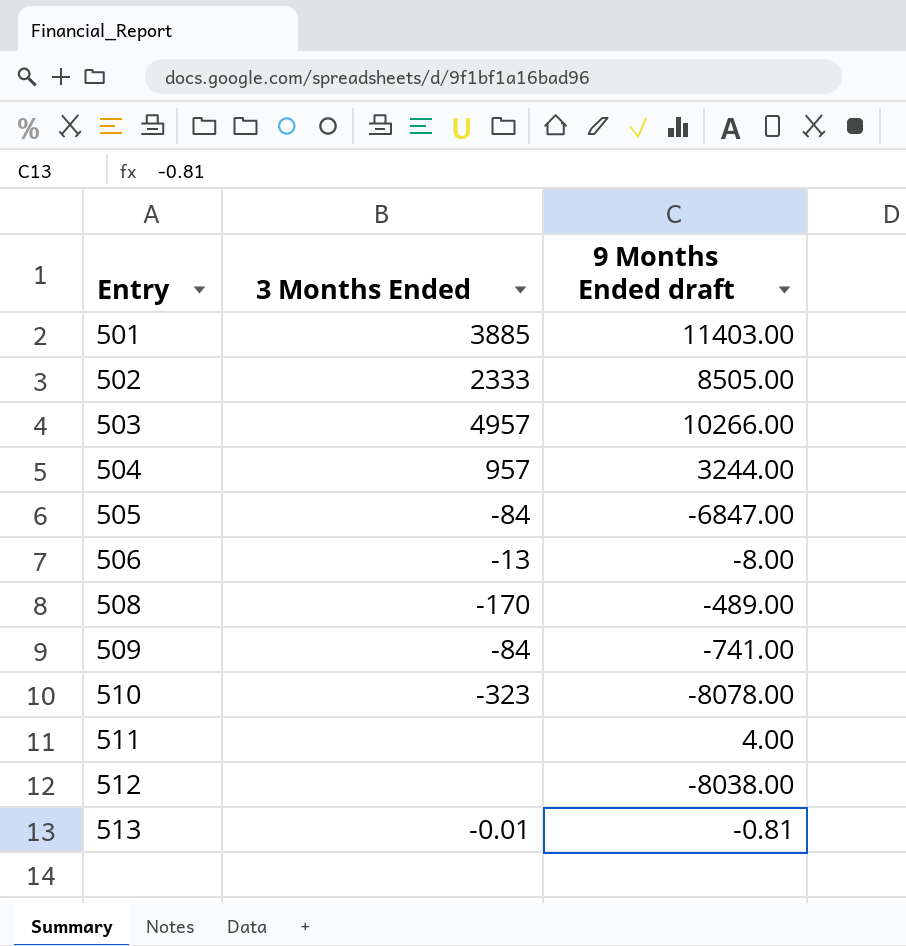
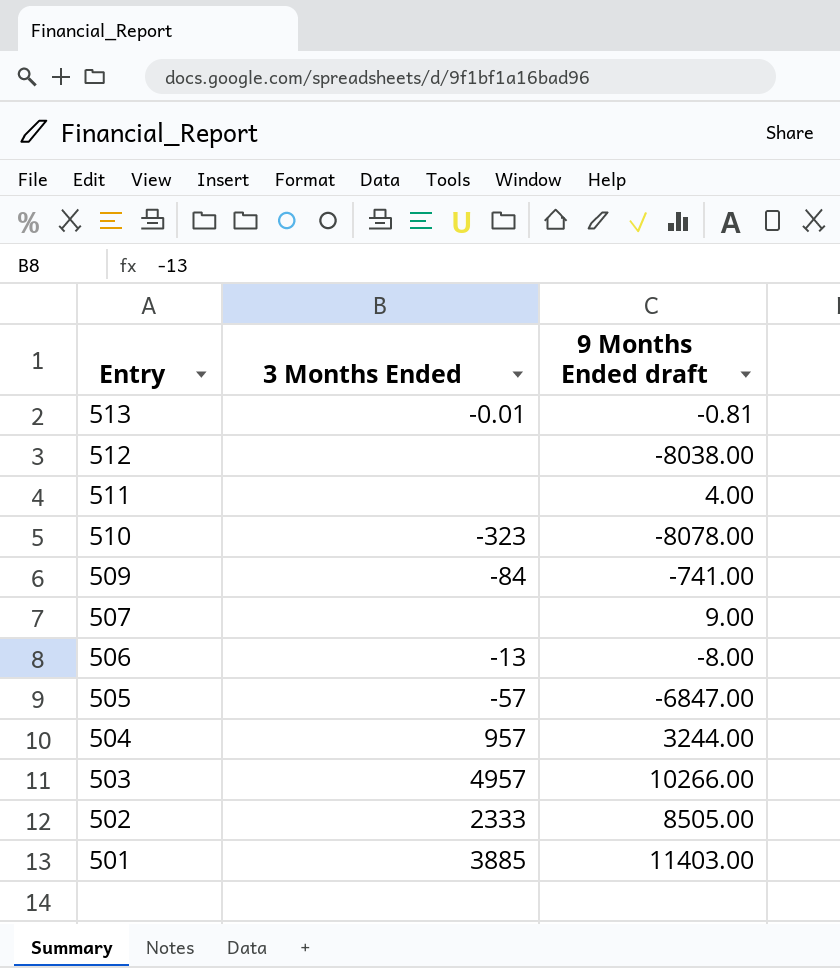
row order: Entry ascending -> Entry descending
row 508: -170 | -489.00 -> none
row 507: none -> none | 9.00
505 | 3 Months Ended: -84 -> -57

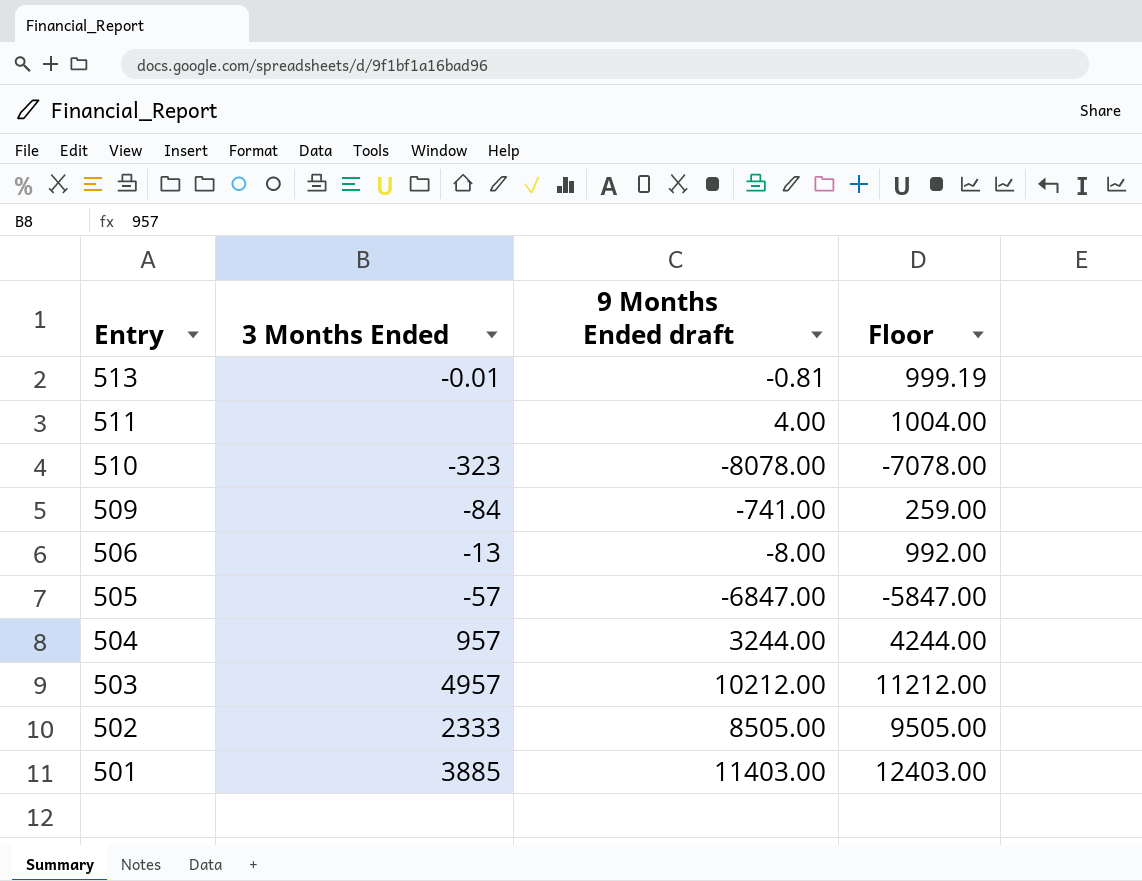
column Floor | formula: none -> [9 Months Ended draft] + 1000
row 512: none | -8038.00 -> none
row 507: none | 9.00 -> none
503 | 9 Months Ended draft: 10266.00 -> 10212.00

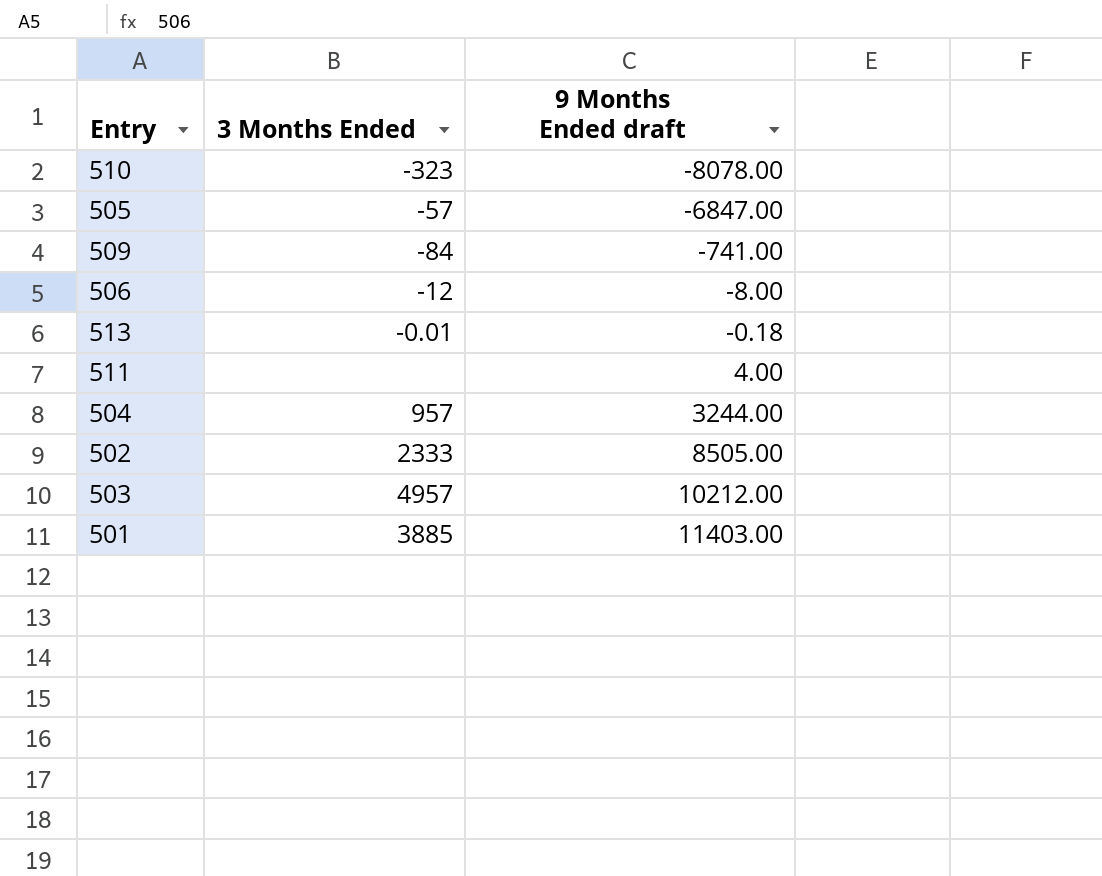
row order: Entry descending -> 9 Months Ended draft ascending
column Floor | formula: [9 Months Ended draft] + 1000 -> none
506 | 3 Months Ended: -13 -> -12
513 | 9 Months Ended draft: -0.81 -> -0.18

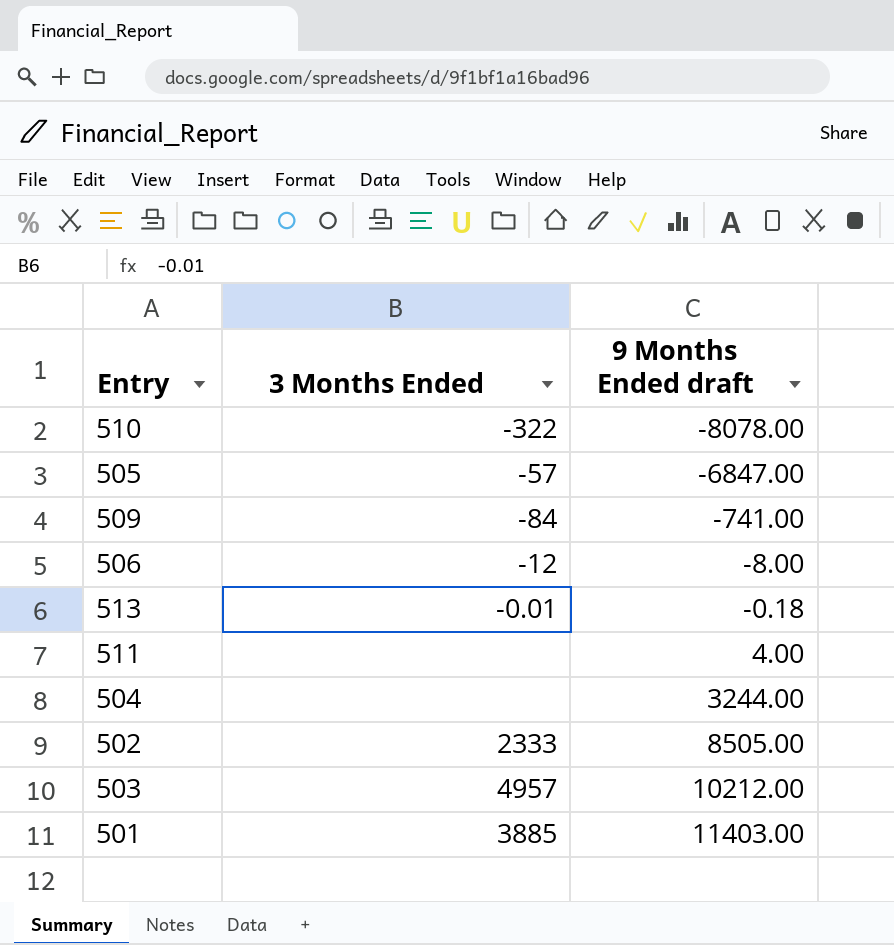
510 | 3 Months Ended: -323 -> -322
504 | 3 Months Ended: 957 -> none

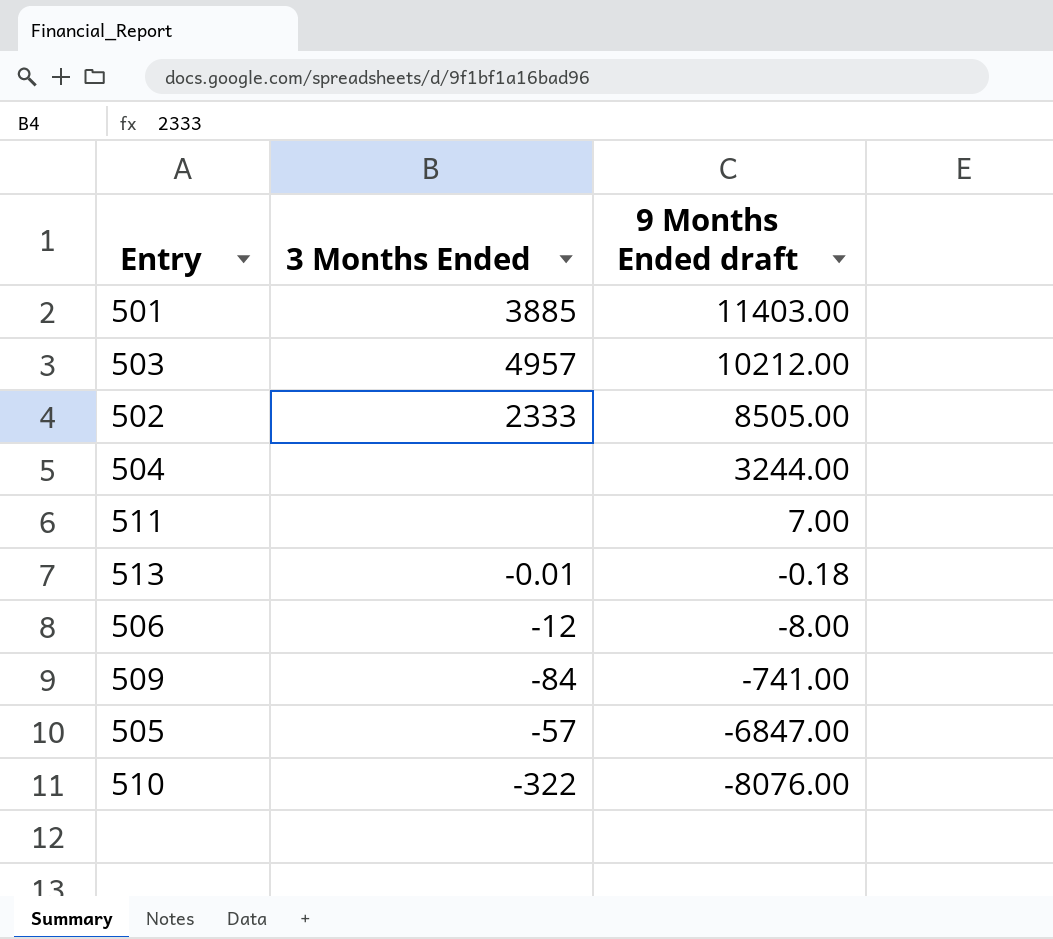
row order: 9 Months Ended draft ascending -> 9 Months Ended draft descending
511 | 9 Months Ended draft: 4.00 -> 7.00
510 | 9 Months Ended draft: -8078.00 -> -8076.00

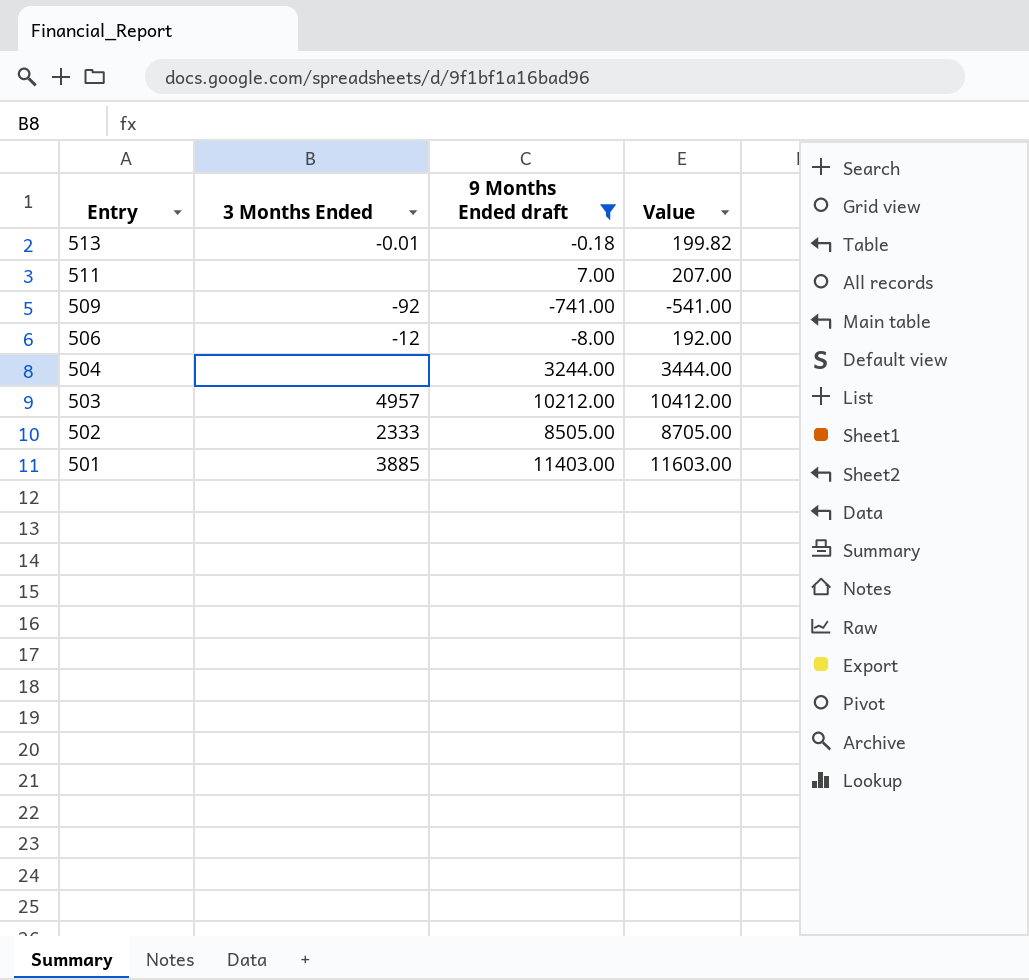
filter: none -> 9 Months Ended draft >= -741.00
row order: 9 Months Ended draft descending -> Entry descending
column Value | formula: none -> [9 Months Ended draft] + 200
509 | 3 Months Ended: -84 -> -92

